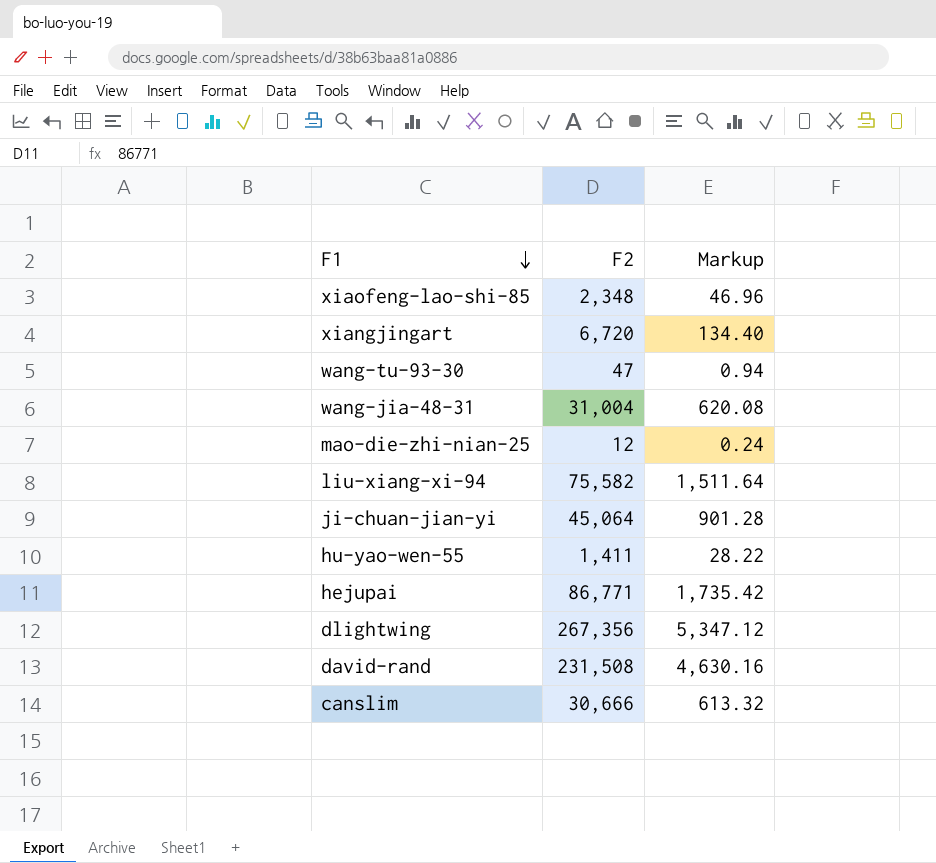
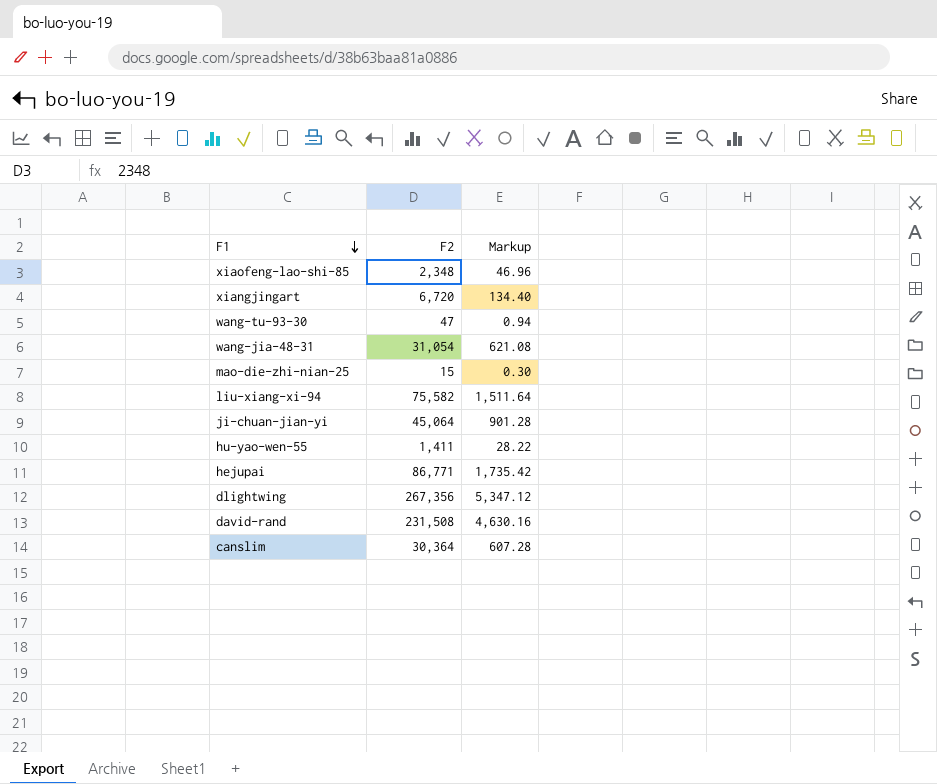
wang-jia-48-31 | F2: 31,004 -> 31,054
wang-jia-48-31 | Markup: 620.08 -> 621.08
mao-die-zhi-nian-25 | F2: 12 -> 15
mao-die-zhi-nian-25 | Markup: 0.24 -> 0.30
canslim | F2: 30,666 -> 30,364
canslim | Markup: 613.32 -> 607.28

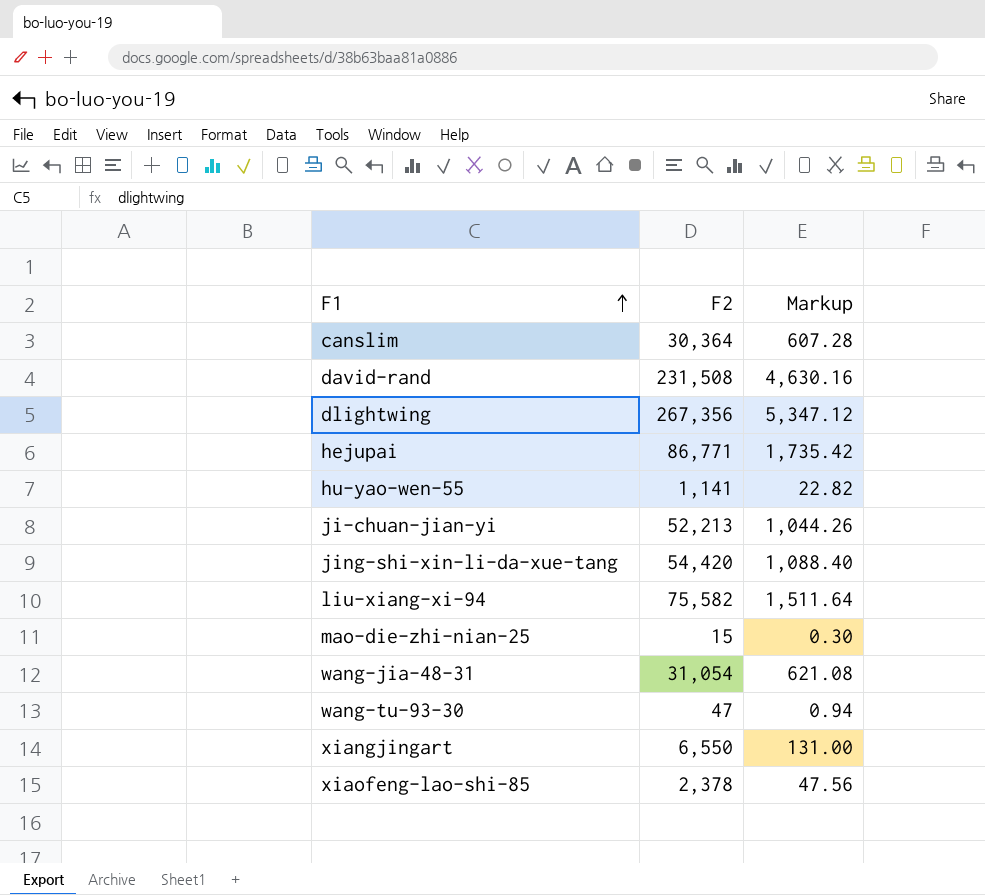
row order: F1 descending -> F1 ascending
hu-yao-wen-55 | F2: 1,411 -> 1,141
hu-yao-wen-55 | Markup: 28.22 -> 22.82
ji-chuan-jian-yi | F2: 45,064 -> 52,213
ji-chuan-jian-yi | Markup: 901.28 -> 1,044.26
row jing-shi-xin-li-da-xue-tang: none -> 54,420 | 1,088.40
xiangjingart | F2: 6,720 -> 6,550
xiangjingart | Markup: 134.40 -> 131.00
xiaofeng-lao-shi-85 | F2: 2,348 -> 2,378
xiaofeng-lao-shi-85 | Markup: 46.96 -> 47.56

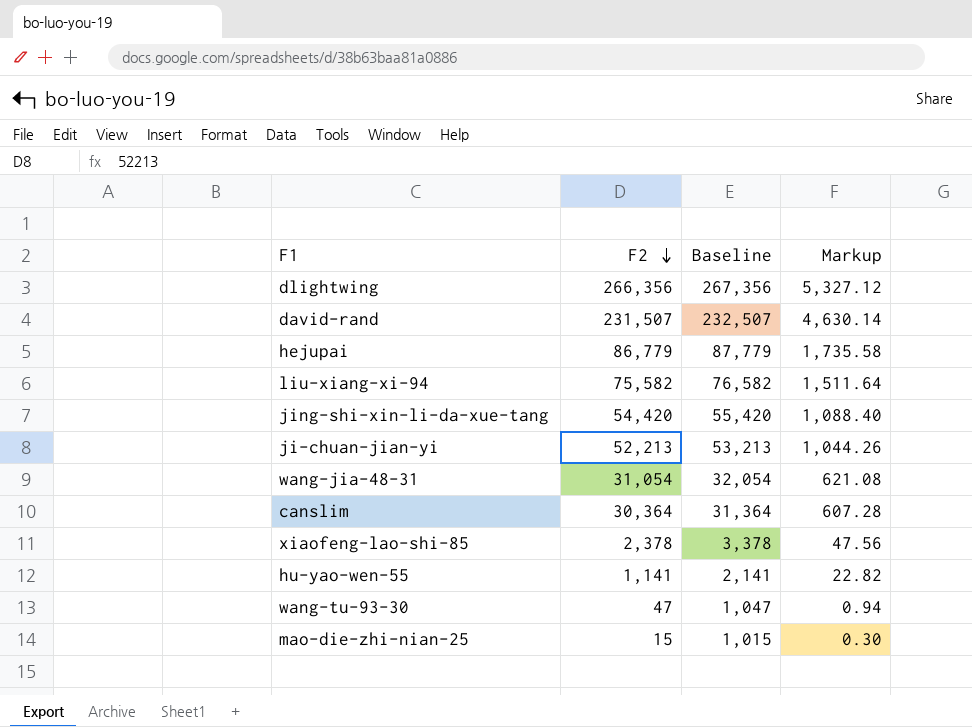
row order: F1 ascending -> F2 descending
column Baseline | formula: none -> [F2] + 1000
row xiangjingart: 6,550 | 131.00 -> none
dlightwing | F2: 267,356 -> 266,356
dlightwing | Markup: 5,347.12 -> 5,327.12
david-rand | F2: 231,508 -> 231,507
david-rand | Markup: 4,630.16 -> 4,630.14
hejupai | F2: 86,771 -> 86,779
hejupai | Markup: 1,735.42 -> 1,735.58

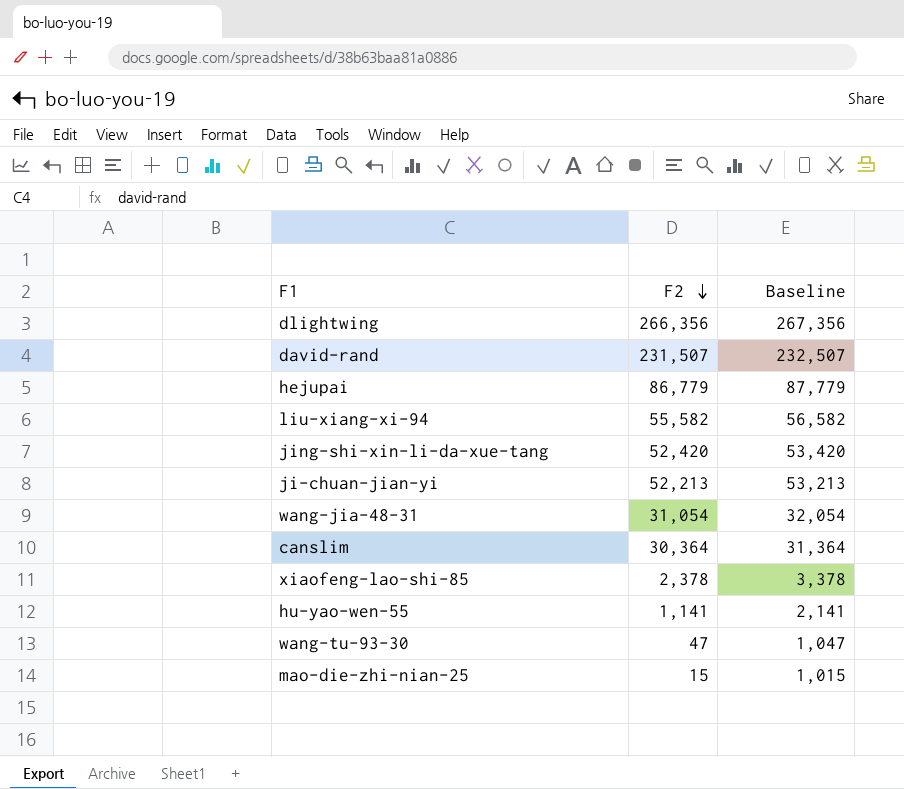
column Markup | formula: [F2] * 0.02 -> none
liu-xiang-xi-94 | F2: 75,582 -> 55,582
liu-xiang-xi-94 | Baseline: 76,582 -> 56,582
jing-shi-xin-li-da-xue-tang | F2: 54,420 -> 52,420
jing-shi-xin-li-da-xue-tang | Baseline: 55,420 -> 53,420

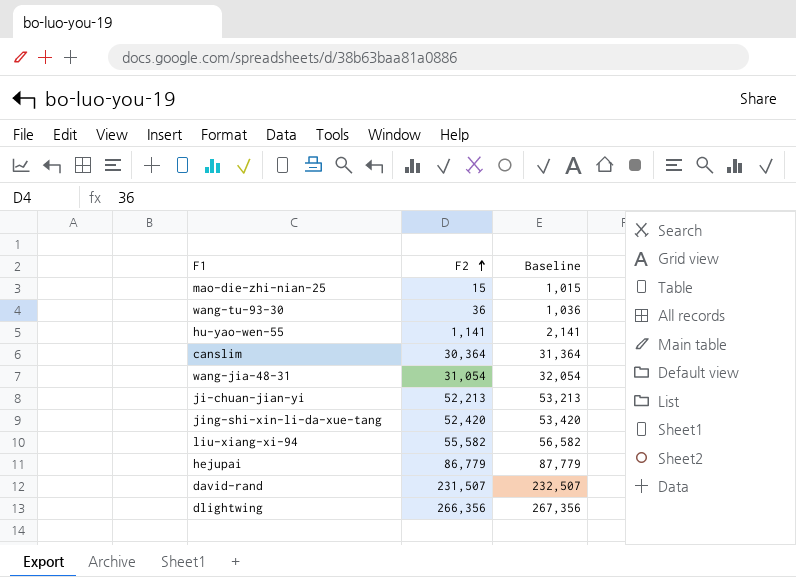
row order: F2 descending -> F2 ascending
row xiaofeng-lao-shi-85: 2,378 | 3,378 -> none
wang-tu-93-30 | F2: 47 -> 36
wang-tu-93-30 | Baseline: 1,047 -> 1,036

